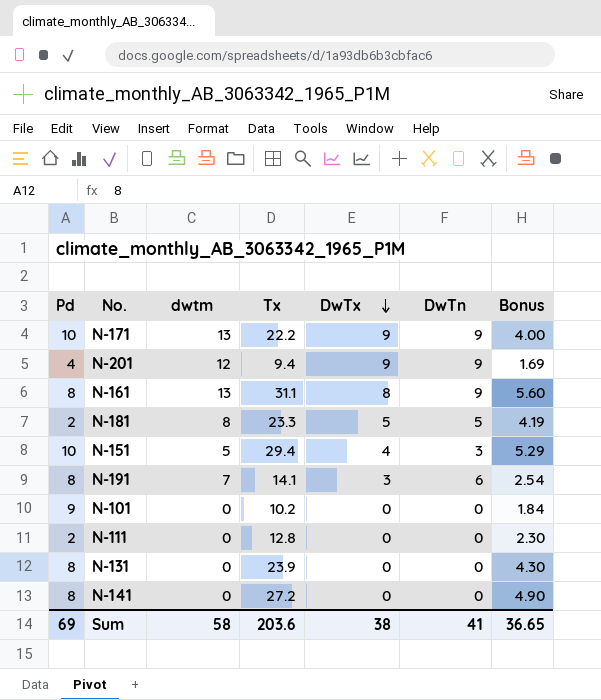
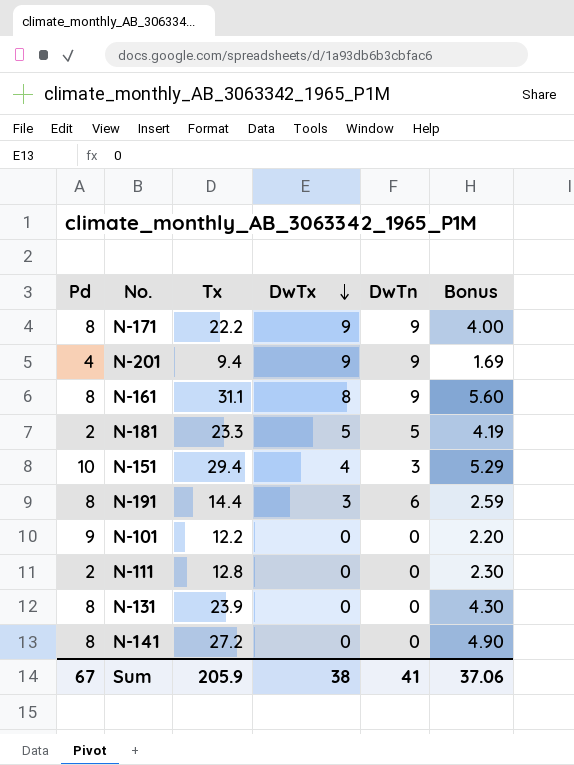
column dwtm | position: 3 -> none
N-171 | Pd: 10 -> 8
N-191 | Tx: 14.1 -> 14.4
N-191 | Bonus: 2.54 -> 2.59
N-101 | Tx: 10.2 -> 12.2
N-101 | Bonus: 1.84 -> 2.20
Sum | Pd: 69 -> 67
Sum | Tx: 203.6 -> 205.9
Sum | Bonus: 36.65 -> 37.06

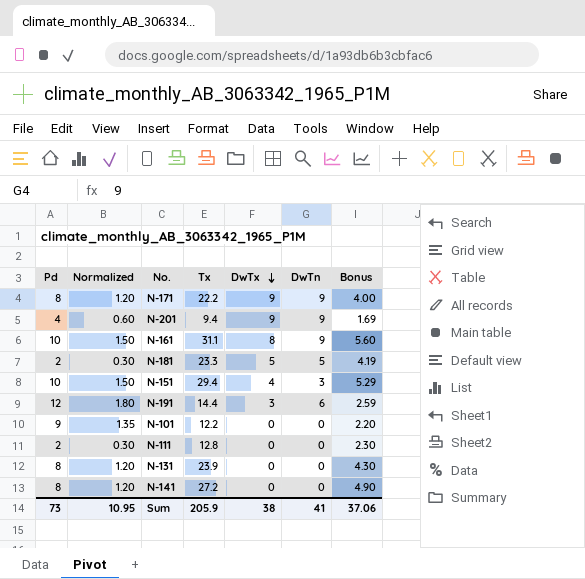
column Normalized | formula: none -> [Pd] * 0.15
N-161 | Pd: 8 -> 10
N-191 | Pd: 8 -> 12
Sum | Pd: 67 -> 73

